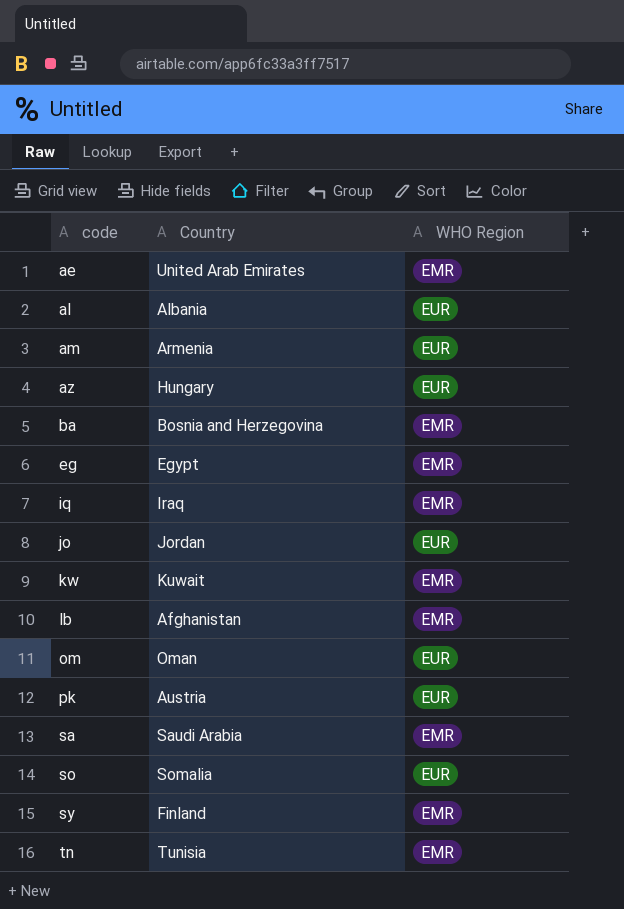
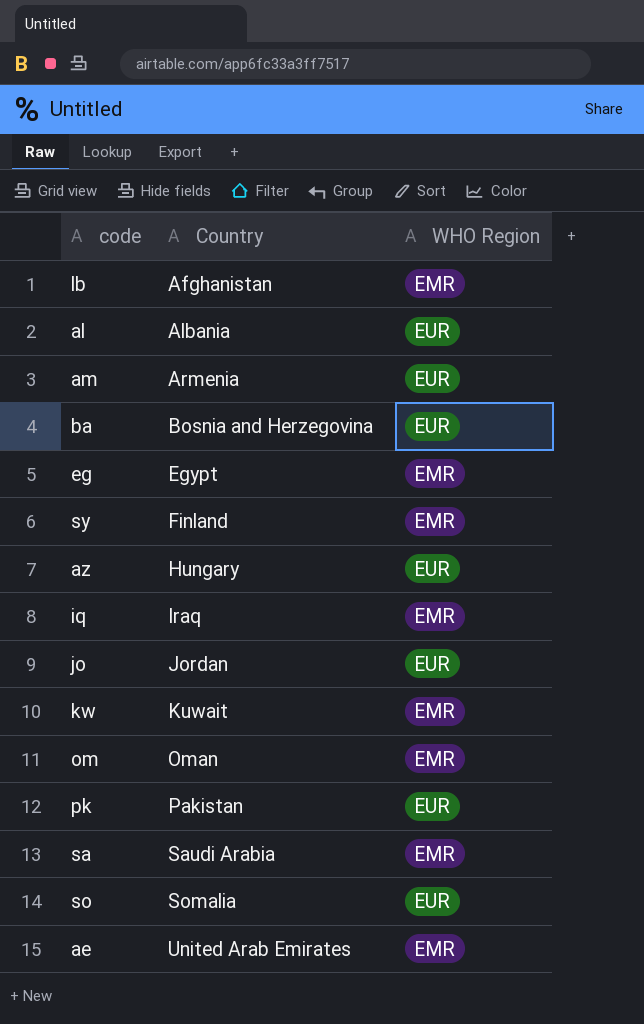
row order: code ascending -> Country ascending
row tn: Tunisia | EMR -> none
ba | WHO Region: EMR -> EUR
om | WHO Region: EUR -> EMR
pk | Country: Austria -> Pakistan

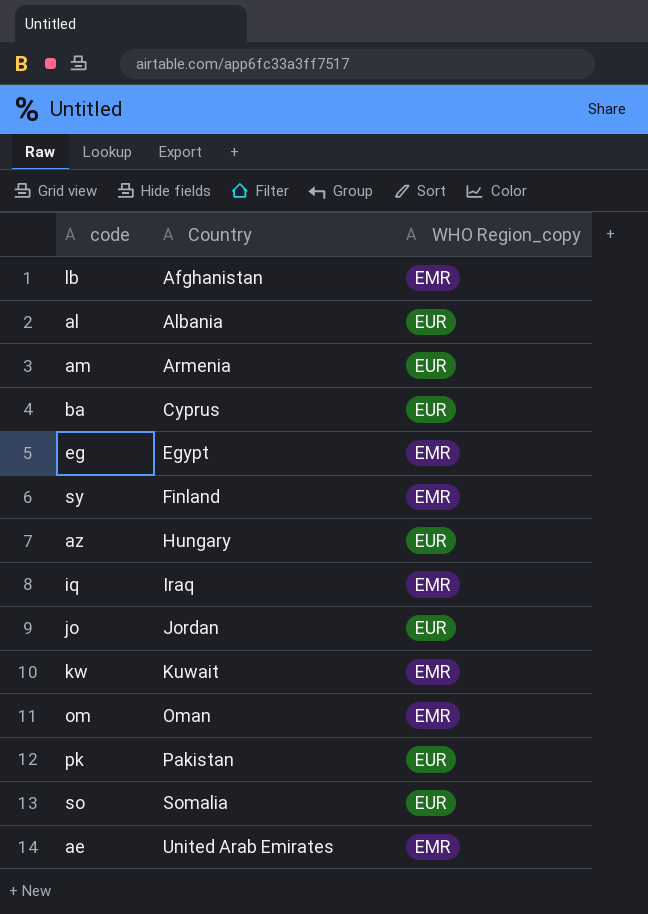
column name: WHO Region -> WHO Region_copy
row sa: Saudi Arabia | EMR -> none
ba | Country: Bosnia and Herzegovina -> Cyprus

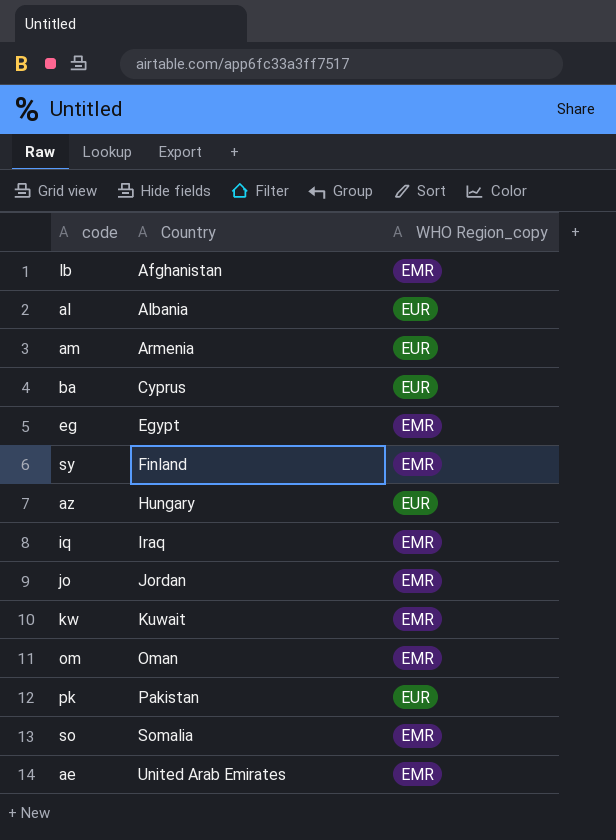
jo | WHO Region_copy: EUR -> EMR
so | WHO Region_copy: EUR -> EMR

